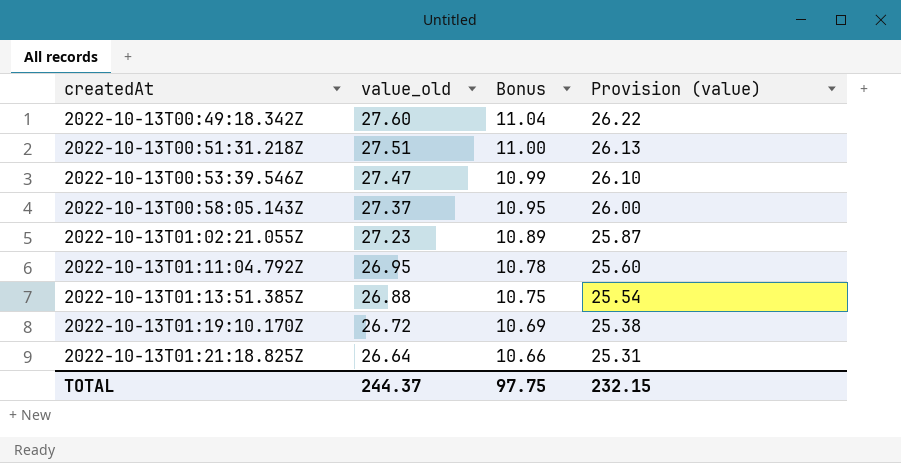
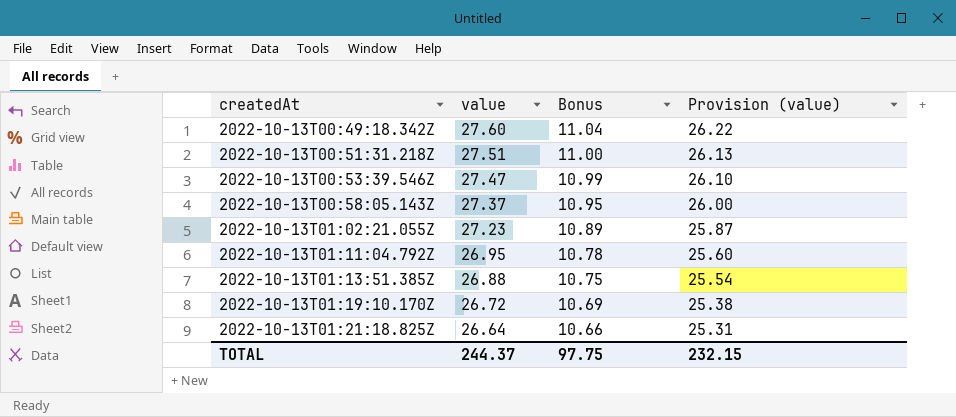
column name: value_old -> value

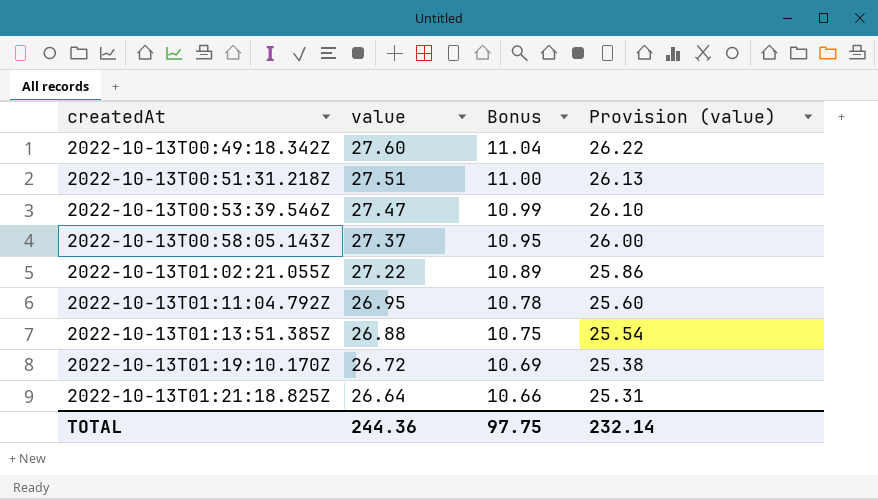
2022-10-13T01:02:21.055Z | value: 27.23 -> 27.22
2022-10-13T01:02:21.055Z | Provision (value): 25.87 -> 25.86
TOTAL | value: 244.37 -> 244.36
TOTAL | Provision (value): 232.15 -> 232.14

